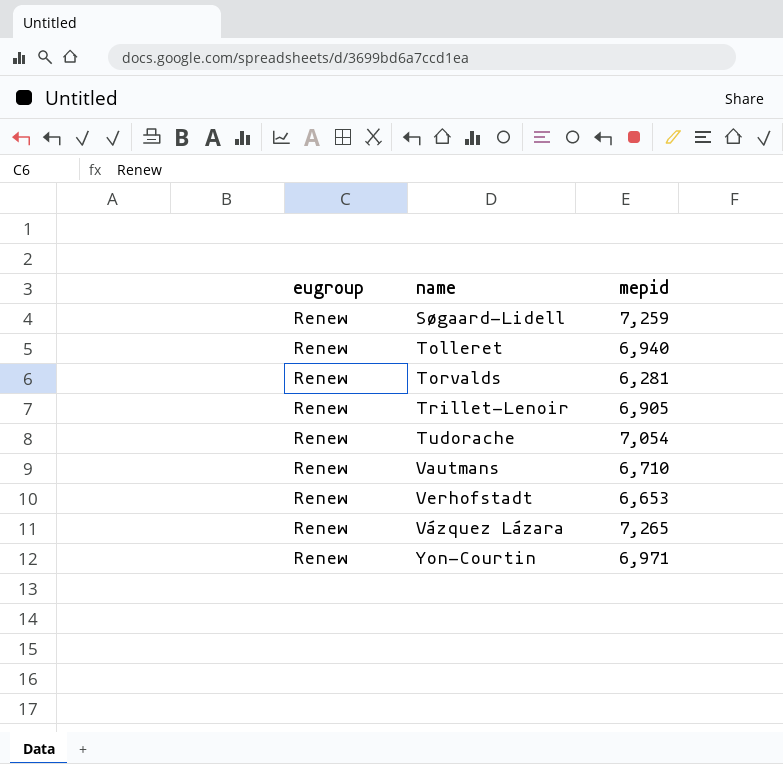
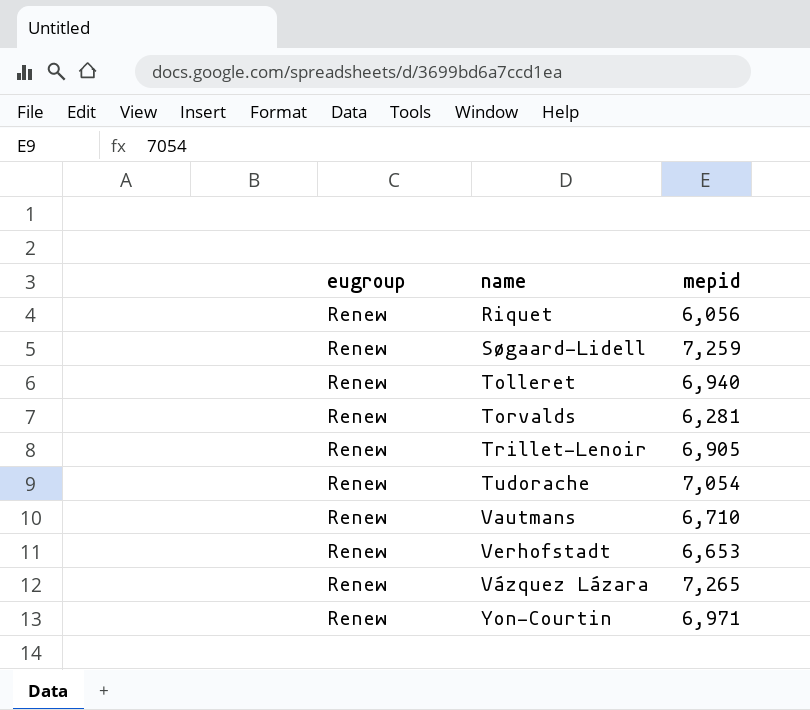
row Riquet: none -> Renew | 6,056

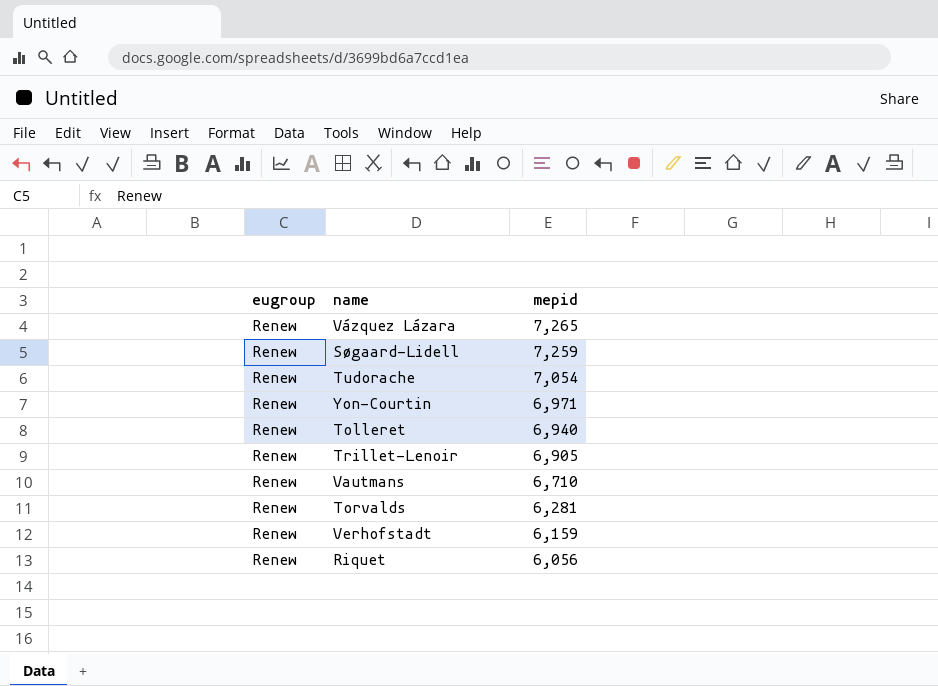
row order: none -> mepid descending
Verhofstadt | mepid: 6,653 -> 6,159

